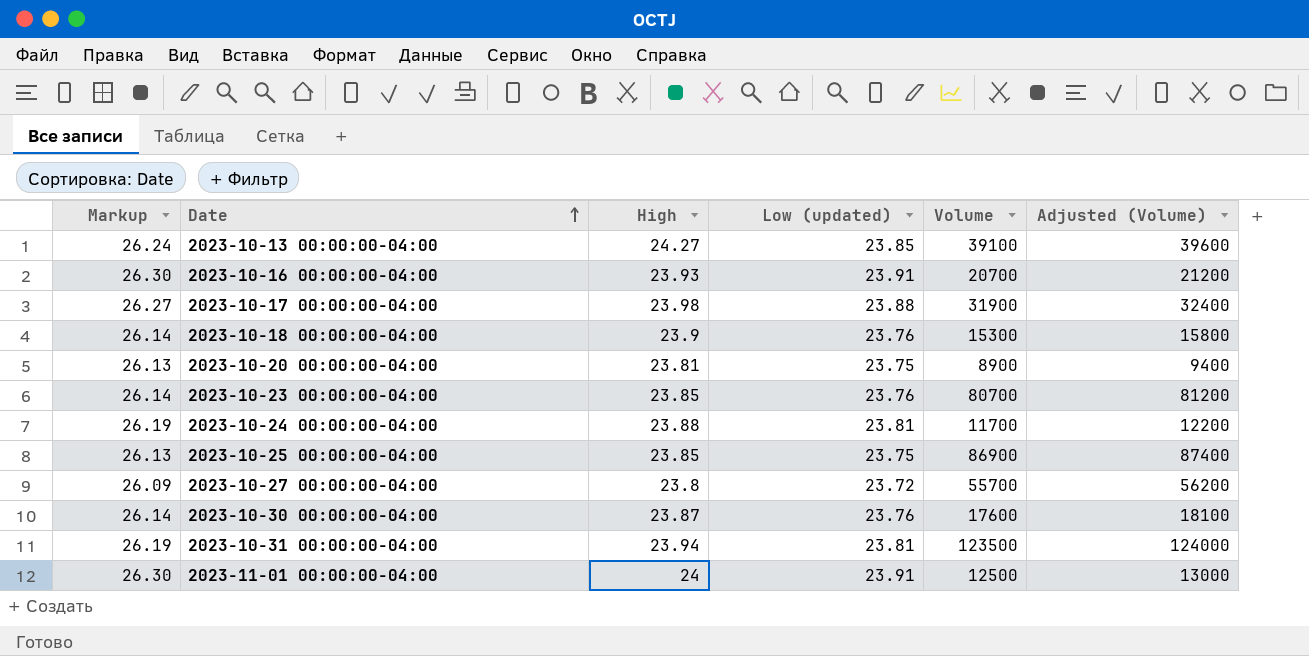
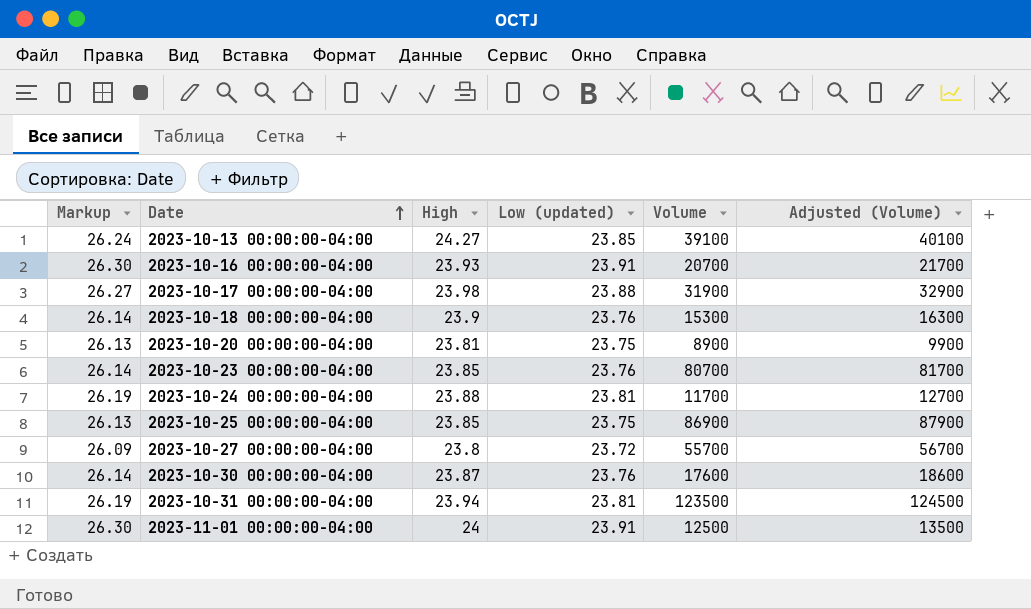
column Adjusted (Volume) | formula: [Volume] + 500 -> [Volume] + 1000

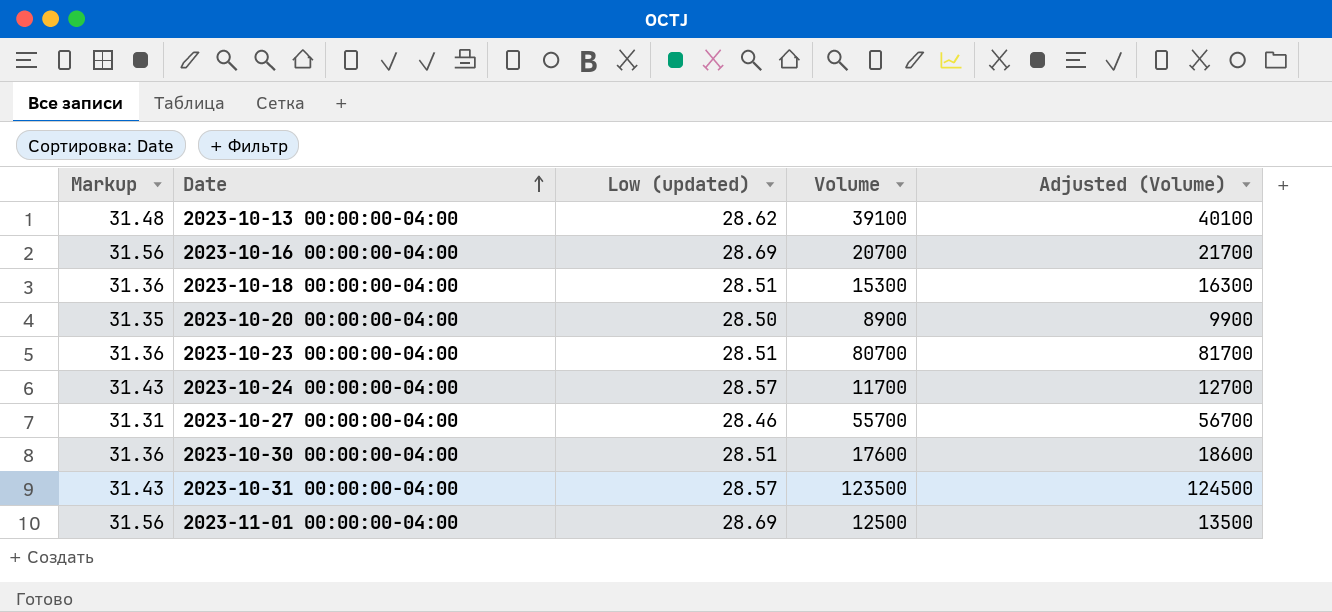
column High | position: 3 -> none
row 2023-10-17 00:00:00-04:00: 26.27 | 23.98 | 23.88 | 31900 | 32900 -> none
row 2023-10-25 00:00:00-04:00: 26.13 | 23.85 | 23.75 | 86900 | 87900 -> none
2023-10-13 00:00:00-04:00 | Markup: 26.24 -> 31.48
2023-10-13 00:00:00-04:00 | Low (updated): 23.85 -> 28.62
2023-10-16 00:00:00-04:00 | Markup: 26.30 -> 31.56
2023-10-16 00:00:00-04:00 | Low (updated): 23.91 -> 28.69
2023-10-18 00:00:00-04:00 | Markup: 26.14 -> 31.36
2023-10-18 00:00:00-04:00 | Low (updated): 23.76 -> 28.51
2023-10-20 00:00:00-04:00 | Markup: 26.13 -> 31.35
2023-10-20 00:00:00-04:00 | Low (updated): 23.75 -> 28.50
2023-10-23 00:00:00-04:00 | Markup: 26.14 -> 31.36
2023-10-23 00:00:00-04:00 | Low (updated): 23.76 -> 28.51
2023-10-24 00:00:00-04:00 | Markup: 26.19 -> 31.43
2023-10-24 00:00:00-04:00 | Low (updated): 23.81 -> 28.57
2023-10-27 00:00:00-04:00 | Markup: 26.09 -> 31.31
2023-10-27 00:00:00-04:00 | Low (updated): 23.72 -> 28.46
2023-10-30 00:00:00-04:00 | Markup: 26.14 -> 31.36
2023-10-30 00:00:00-04:00 | Low (updated): 23.76 -> 28.51
2023-10-31 00:00:00-04:00 | Markup: 26.19 -> 31.43
2023-10-31 00:00:00-04:00 | Low (updated): 23.81 -> 28.57
2023-11-01 00:00:00-04:00 | Markup: 26.30 -> 31.56
2023-11-01 00:00:00-04:00 | Low (updated): 23.91 -> 28.69

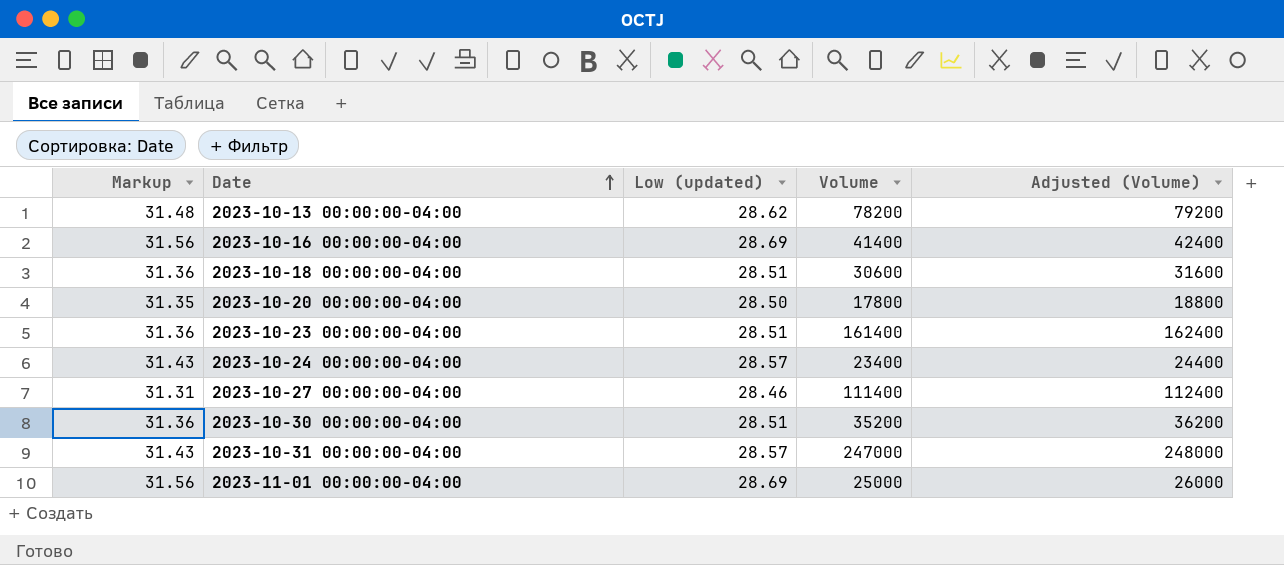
2023-10-13 00:00:00-04:00 | Volume: 39100 -> 78200
2023-10-13 00:00:00-04:00 | Adjusted (Volume): 40100 -> 79200
2023-10-16 00:00:00-04:00 | Volume: 20700 -> 41400
2023-10-16 00:00:00-04:00 | Adjusted (Volume): 21700 -> 42400
2023-10-18 00:00:00-04:00 | Volume: 15300 -> 30600
2023-10-18 00:00:00-04:00 | Adjusted (Volume): 16300 -> 31600
2023-10-20 00:00:00-04:00 | Volume: 8900 -> 17800
2023-10-20 00:00:00-04:00 | Adjusted (Volume): 9900 -> 18800
2023-10-23 00:00:00-04:00 | Volume: 80700 -> 161400
2023-10-23 00:00:00-04:00 | Adjusted (Volume): 81700 -> 162400
2023-10-24 00:00:00-04:00 | Volume: 11700 -> 23400
2023-10-24 00:00:00-04:00 | Adjusted (Volume): 12700 -> 24400
2023-10-27 00:00:00-04:00 | Volume: 55700 -> 111400
2023-10-27 00:00:00-04:00 | Adjusted (Volume): 56700 -> 112400
2023-10-30 00:00:00-04:00 | Volume: 17600 -> 35200
2023-10-30 00:00:00-04:00 | Adjusted (Volume): 18600 -> 36200
2023-10-31 00:00:00-04:00 | Volume: 123500 -> 247000
2023-10-31 00:00:00-04:00 | Adjusted (Volume): 124500 -> 248000
2023-11-01 00:00:00-04:00 | Volume: 12500 -> 25000
2023-11-01 00:00:00-04:00 | Adjusted (Volume): 13500 -> 26000

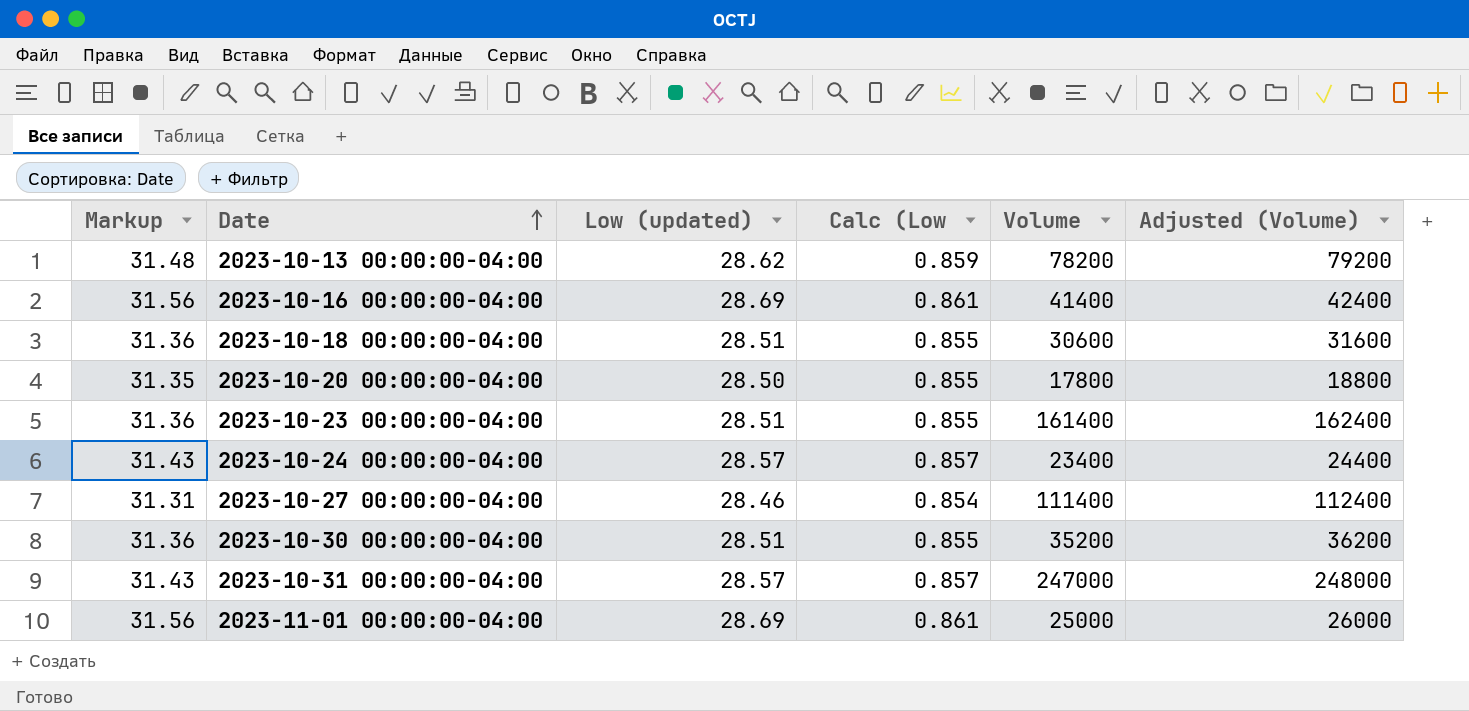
column Calc (Low | formula: none -> [Low (updated)] * 0.03

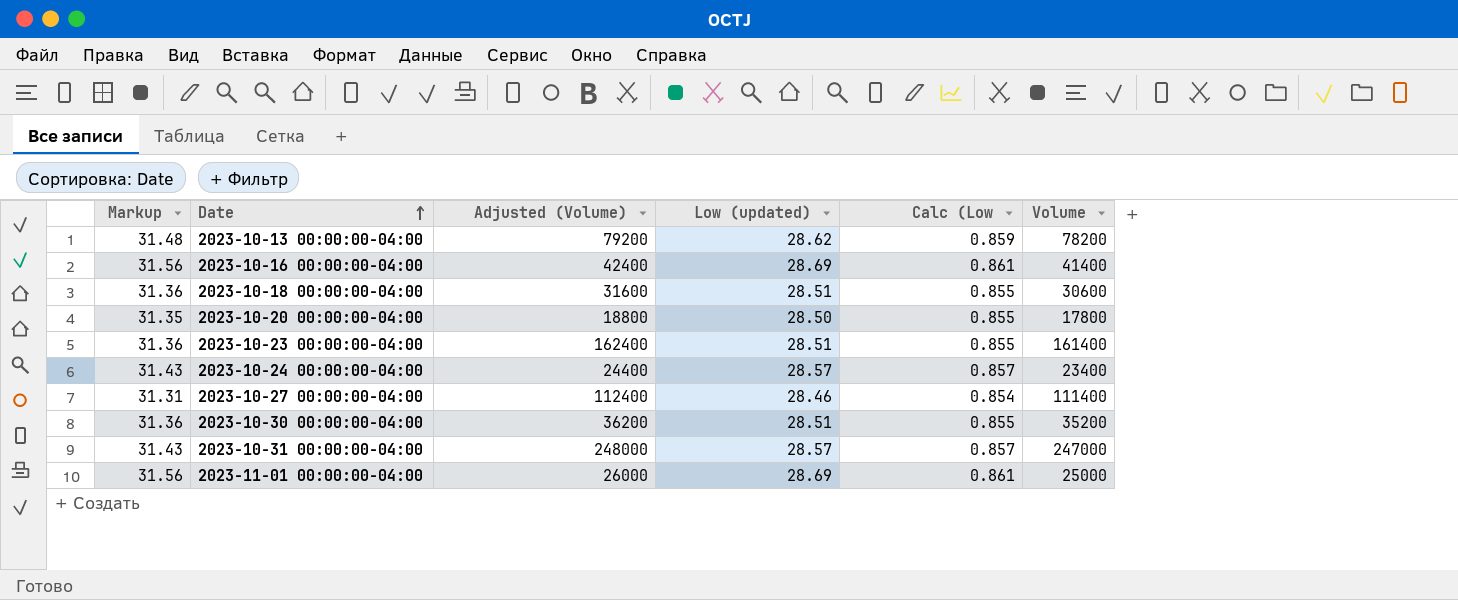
column Adjusted (Volume) | position: 6 -> 3

